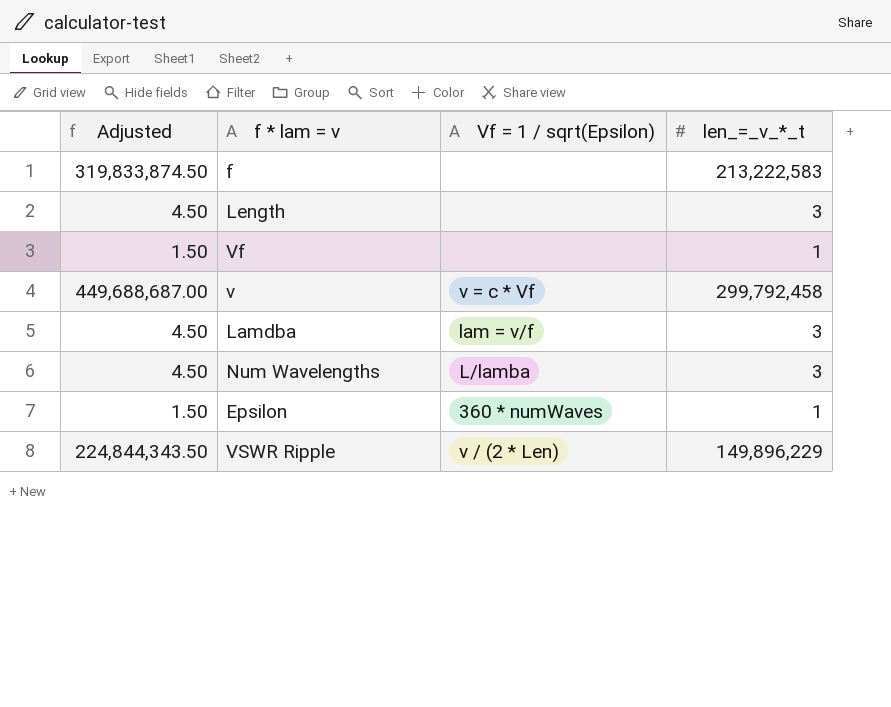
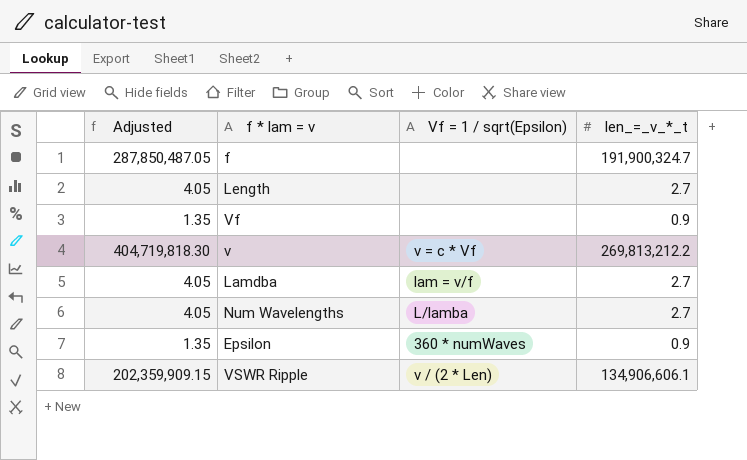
f | Adjusted: 319,833,874.50 -> 287,850,487.05
f | len_=_v_*_t: 213,222,583 -> 191,900,324.7
Length | Adjusted: 4.50 -> 4.05
Length | len_=_v_*_t: 3 -> 2.7
Vf | Adjusted: 1.50 -> 1.35
Vf | len_=_v_*_t: 1 -> 0.9
v | Adjusted: 449,688,687.00 -> 404,719,818.30
v | len_=_v_*_t: 299,792,458 -> 269,813,212.2
Lamdba | Adjusted: 4.50 -> 4.05
Lamdba | len_=_v_*_t: 3 -> 2.7
Num Wavelengths | Adjusted: 4.50 -> 4.05
Num Wavelengths | len_=_v_*_t: 3 -> 2.7
Epsilon | Adjusted: 1.50 -> 1.35
Epsilon | len_=_v_*_t: 1 -> 0.9
VSWR Ripple | Adjusted: 224,844,343.50 -> 202,359,909.15
VSWR Ripple | len_=_v_*_t: 149,896,229 -> 134,906,606.1

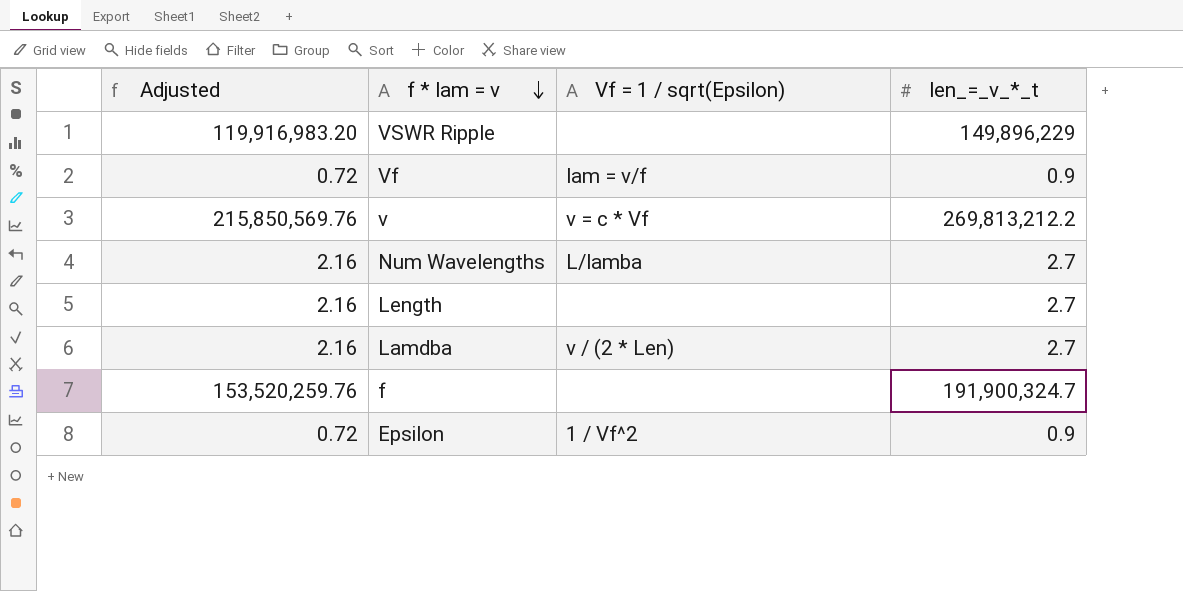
row order: none -> f * lam = v descending
column Adjusted | formula: [len_=_v_*_t] * 1.5 -> [len_=_v_*_t] * 0.8
VSWR Ripple | Vf = 1 / sqrt(Epsilon): v / (2 * Len) -> none
VSWR Ripple | len_=_v_*_t: 134,906,606.1 -> 149,896,229
Vf | Vf = 1 / sqrt(Epsilon): none -> lam = v/f
Lamdba | Vf = 1 / sqrt(Epsilon): lam = v/f -> v / (2 * Len)
Epsilon | Vf = 1 / sqrt(Epsilon): 360 * numWaves -> 1 / Vf^2

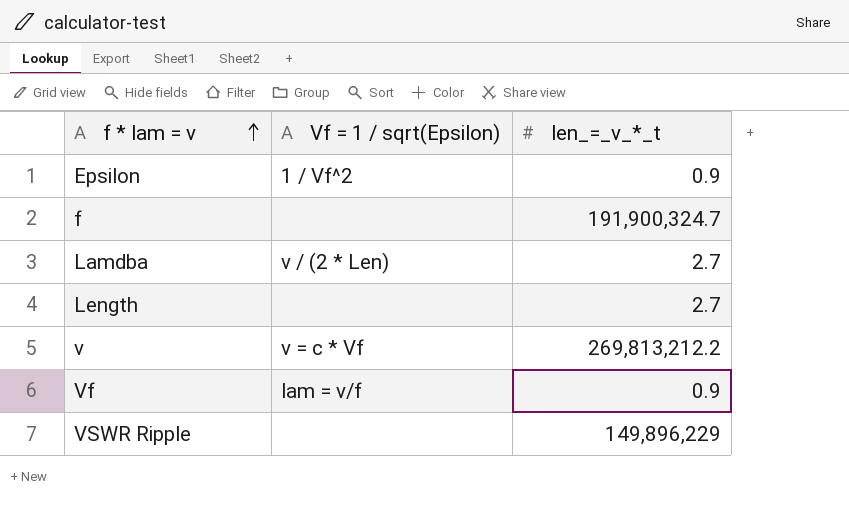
row order: f * lam = v descending -> f * lam = v ascending
column Adjusted | formula: [len_=_v_*_t] * 0.8 -> none
row Num Wavelengths: 2.16 | L/lamba | 2.7 -> none

